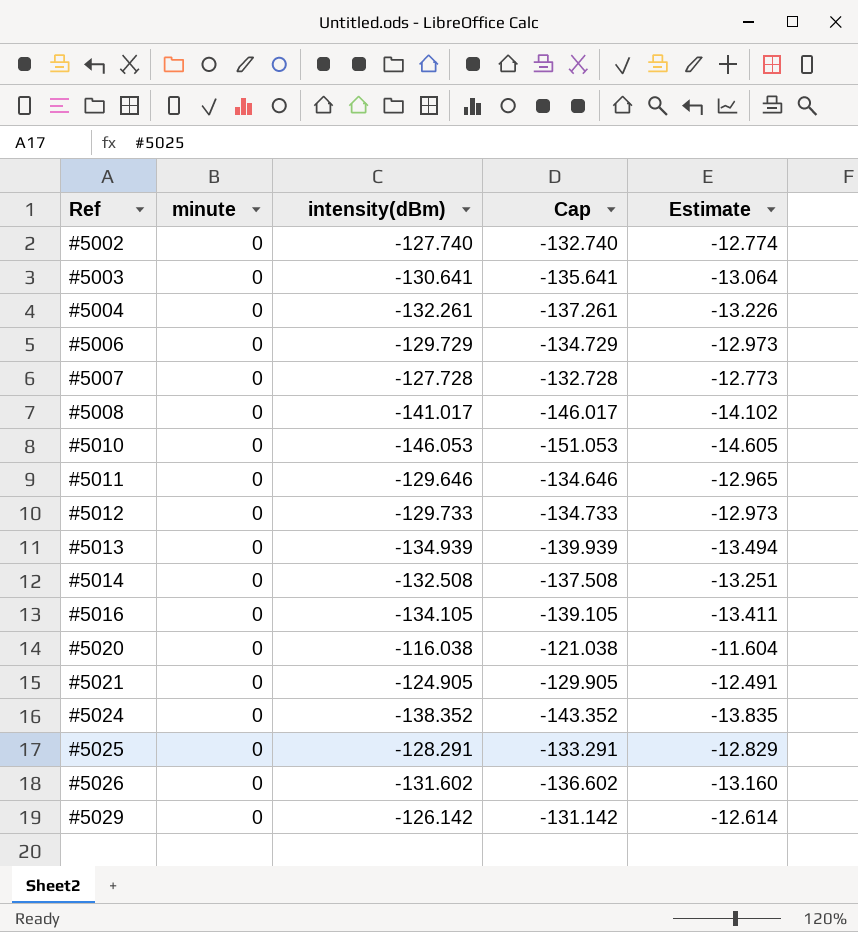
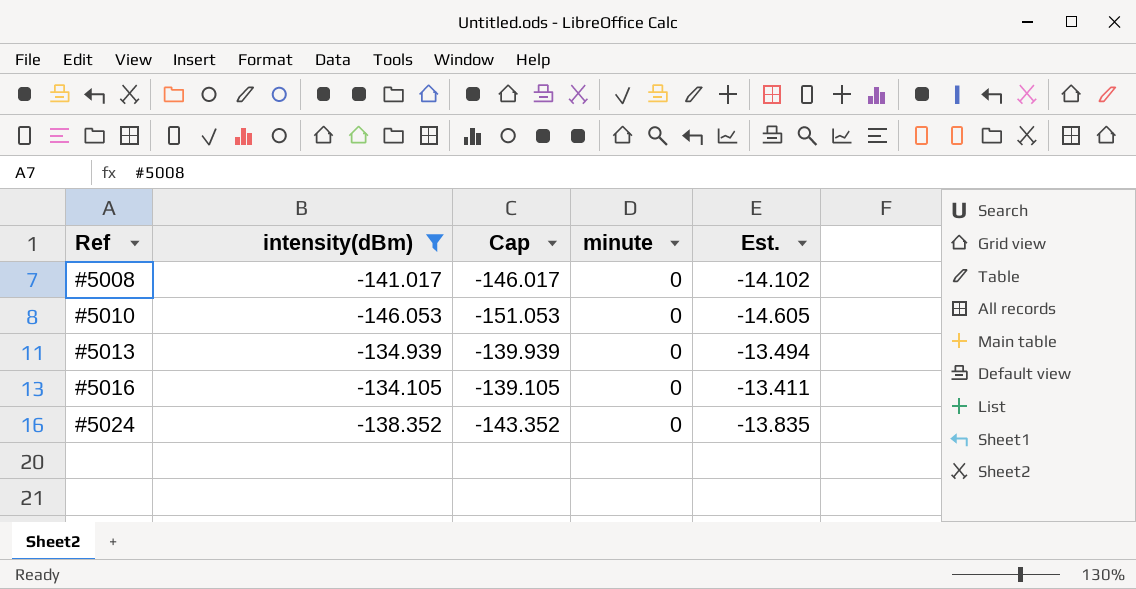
filter: none -> intensity(dBm) <= -134.105
column minute | position: 2 -> 4
column name: Estimate -> Est.

